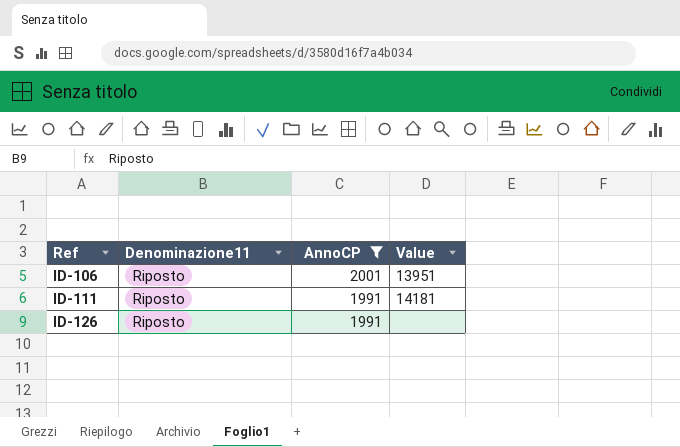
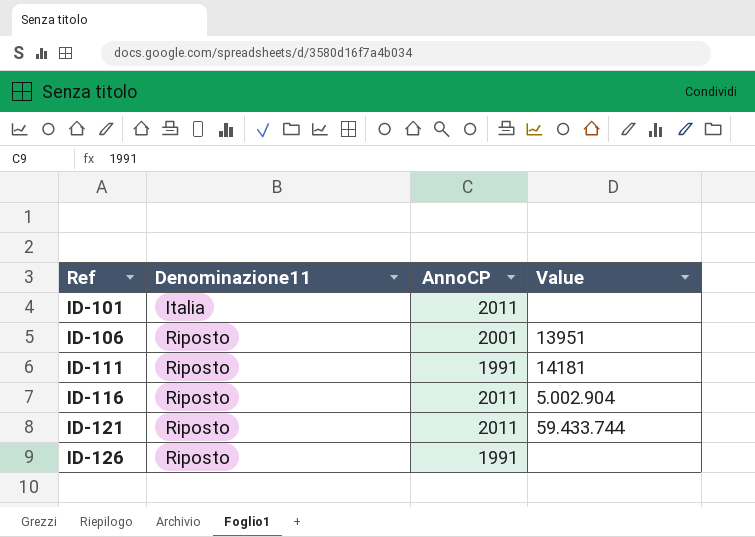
filter: AnnoCP != 2011 -> none

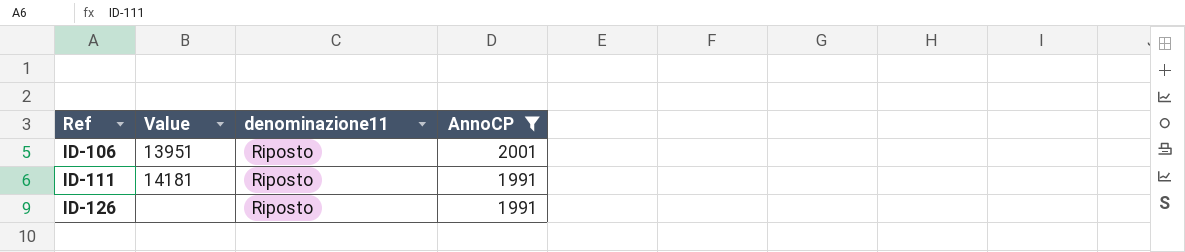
filter: none -> AnnoCP != 2011
column Value | position: 4 -> 2
column name: Denominazione11 -> denominazione11

